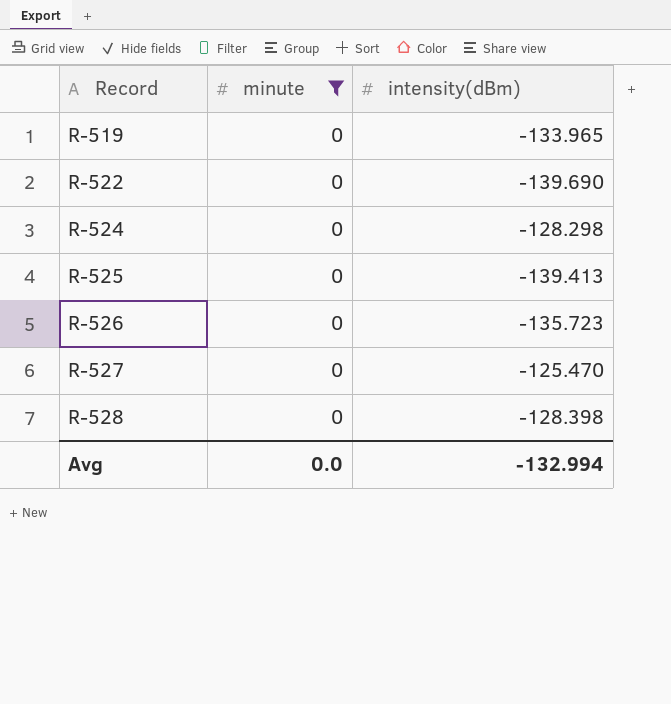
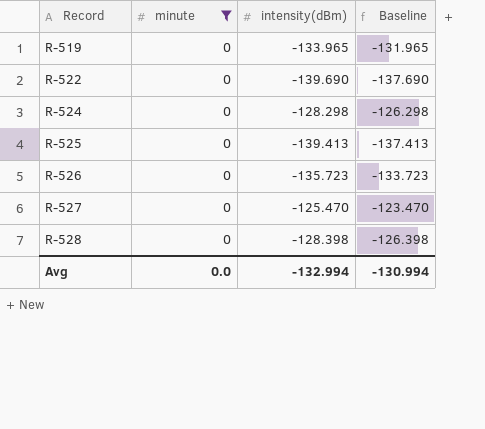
column Baseline | formula: none -> [intensity(dBm)] + 2

